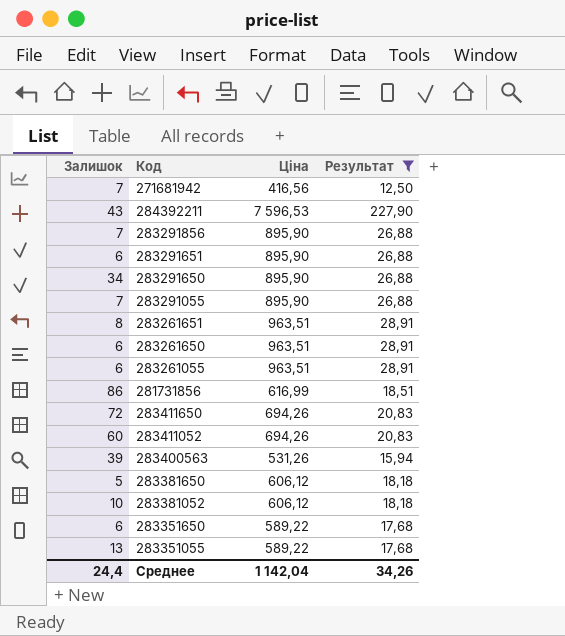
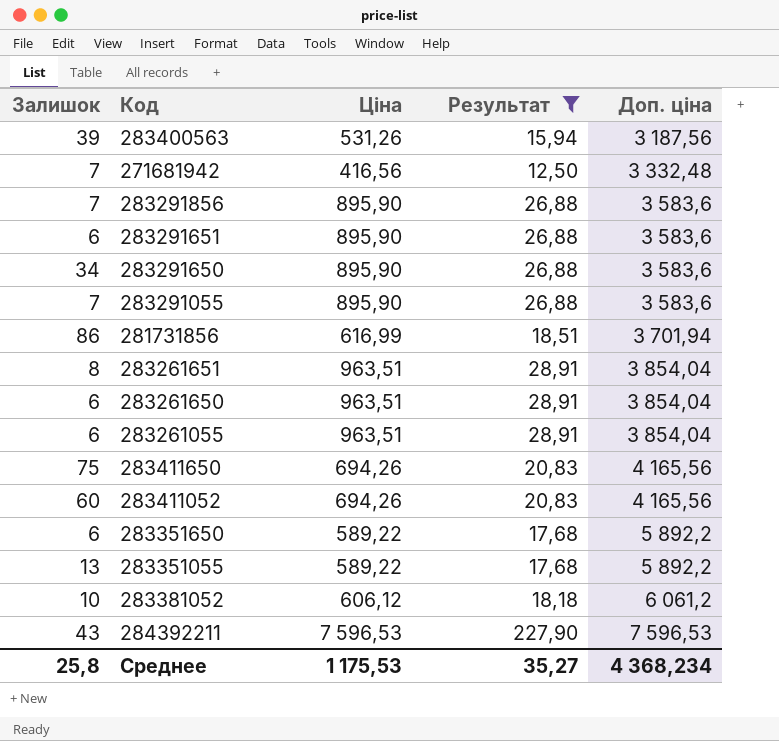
row order: none -> Доп. ціна ascending
column Доп. ціна | position: none -> 5
row 283381650: 5 | 606,12 | 18,18 -> none
283411650 | Залишок: 72 -> 75
Среднее | Залишок: 24,4 -> 25,8
Среднее | Ціна: 1 142,04 -> 1 175,53
Среднее | Результат: 34,26 -> 35,27

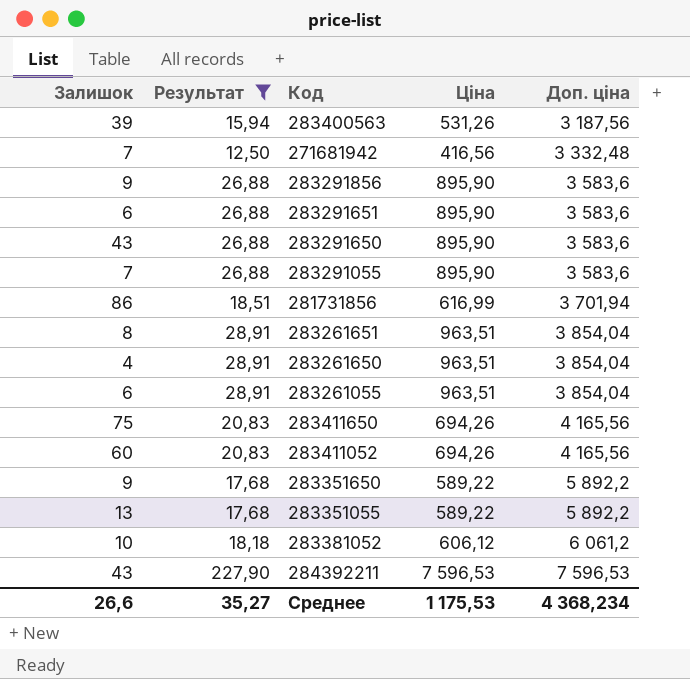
column Результат | position: 4 -> 2
283291856 | Залишок: 7 -> 9
283291650 | Залишок: 34 -> 43
283261650 | Залишок: 6 -> 4
283351650 | Залишок: 6 -> 9
Среднее | Залишок: 25,8 -> 26,6

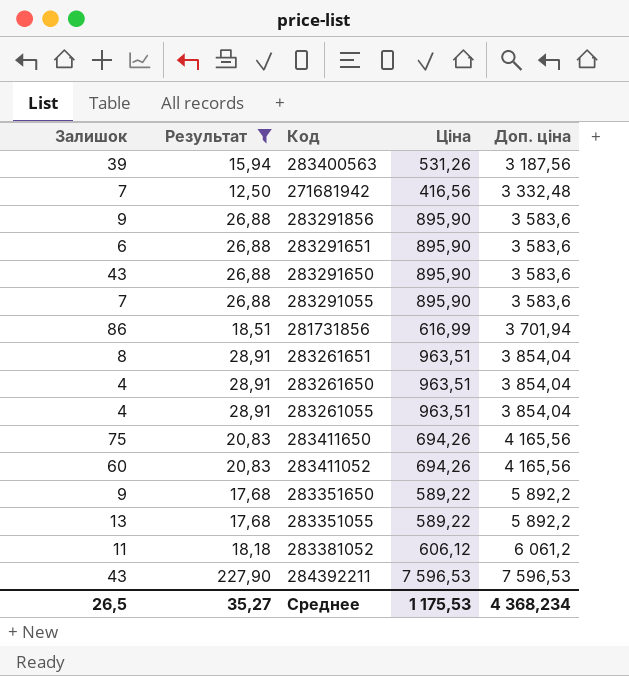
283261055 | Залишок: 6 -> 4
283381052 | Залишок: 10 -> 11
Среднее | Залишок: 26,6 -> 26,5

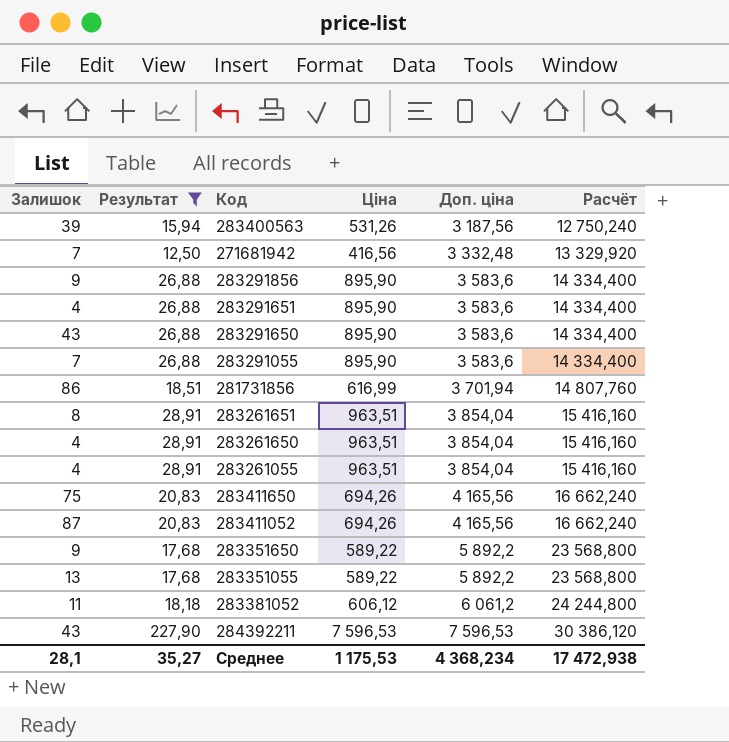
column Расчёт | formula: none -> [Доп. ціна] * 4
283291651 | Залишок: 6 -> 4
283411052 | Залишок: 60 -> 87
Среднее | Залишок: 26,5 -> 28,1

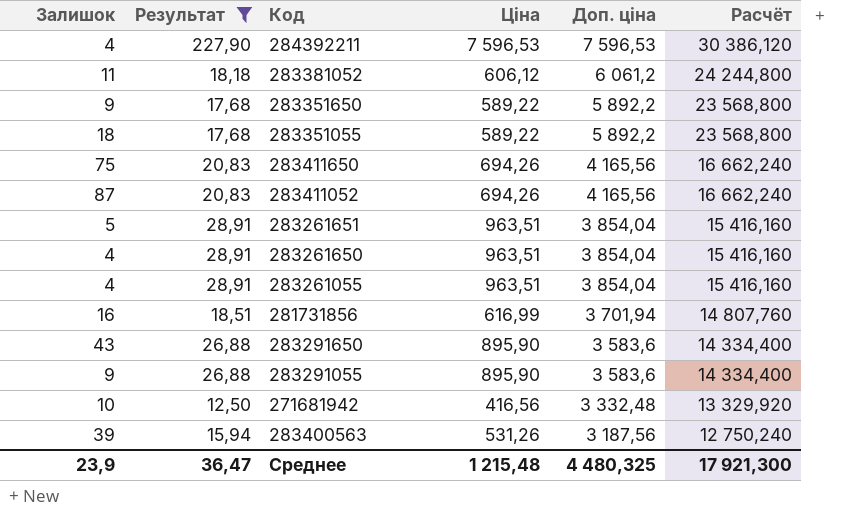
row order: Доп. ціна ascending -> Доп. ціна descending
row 283291856: 9 | 26,88 | 895,90 | 3 583,6 | 14 334,400 -> none
row 283291651: 4 | 26,88 | 895,90 | 3 583,6 | 14 334,400 -> none
284392211 | Залишок: 43 -> 4
283351055 | Залишок: 13 -> 18
283261651 | Залишок: 8 -> 5
281731856 | Залишок: 86 -> 16
283291055 | Залишок: 7 -> 9
271681942 | Залишок: 7 -> 10
Среднее | Залишок: 28,1 -> 23,9
Среднее | Результат: 35,27 -> 36,47
Среднее | Ціна: 1 175,53 -> 1 215,48
Среднее | Доп. ціна: 4 368,234 -> 4 480,325
Среднее | Расчёт: 17 472,938 -> 17 921,300

